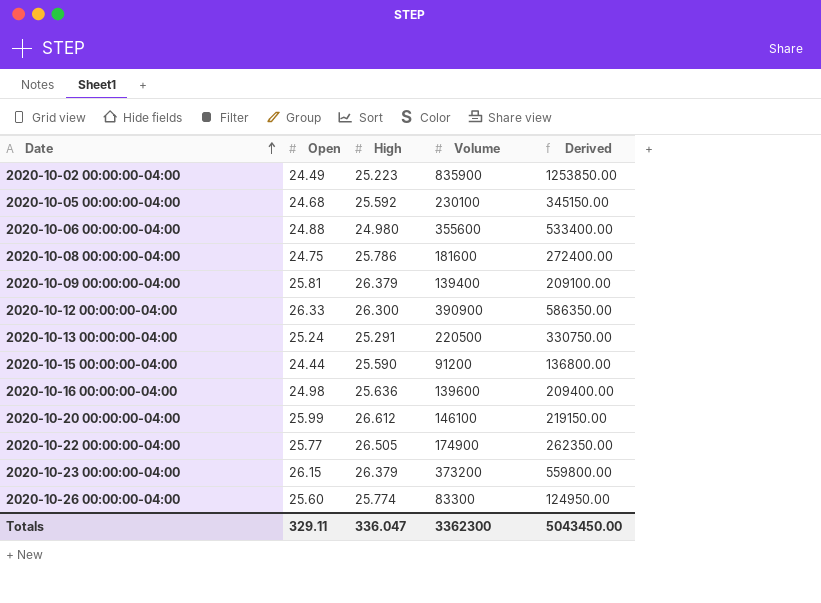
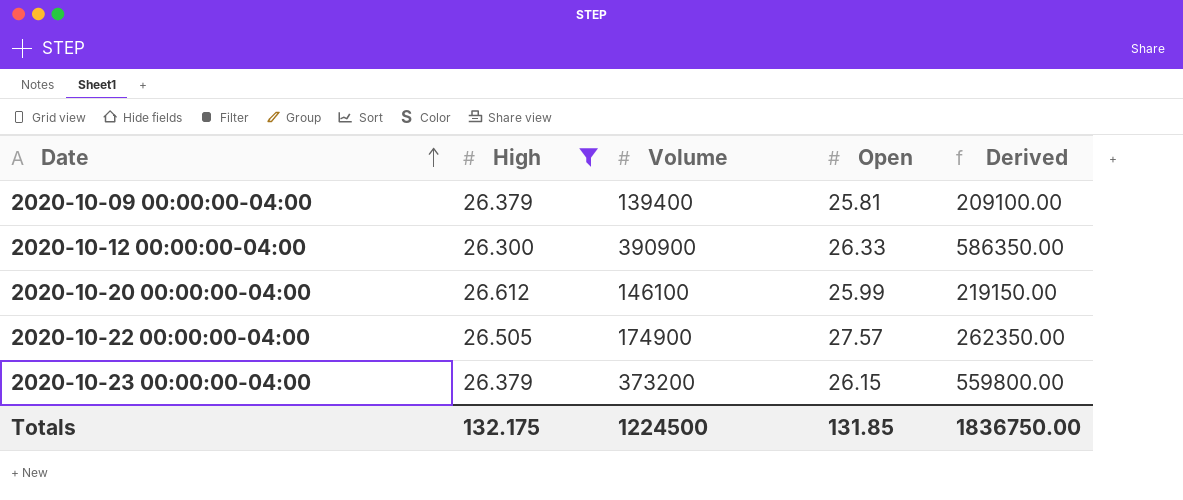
filter: none -> High >= 26.300
column Open | position: 2 -> 4
2020-10-22 00:00:00-04:00 | Open: 25.77 -> 27.57
Totals | High: 336.047 -> 132.175
Totals | Volume: 3362300 -> 1224500
Totals | Open: 329.11 -> 131.85
Totals | Derived: 5043450.00 -> 1836750.00

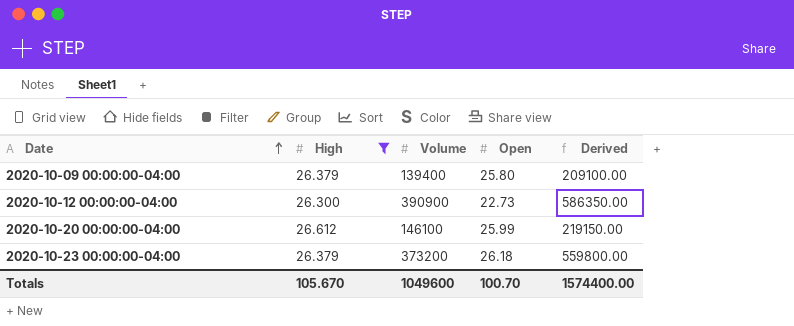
row 2020-10-22 00:00:00-04:00: 26.505 | 174900 | 27.57 | 262350.00 -> none
2020-10-09 00:00:00-04:00 | Open: 25.81 -> 25.80
2020-10-12 00:00:00-04:00 | Open: 26.33 -> 22.73
2020-10-23 00:00:00-04:00 | Open: 26.15 -> 26.18
Totals | High: 132.175 -> 105.670
Totals | Volume: 1224500 -> 1049600
Totals | Open: 131.85 -> 100.70
Totals | Derived: 1836750.00 -> 1574400.00

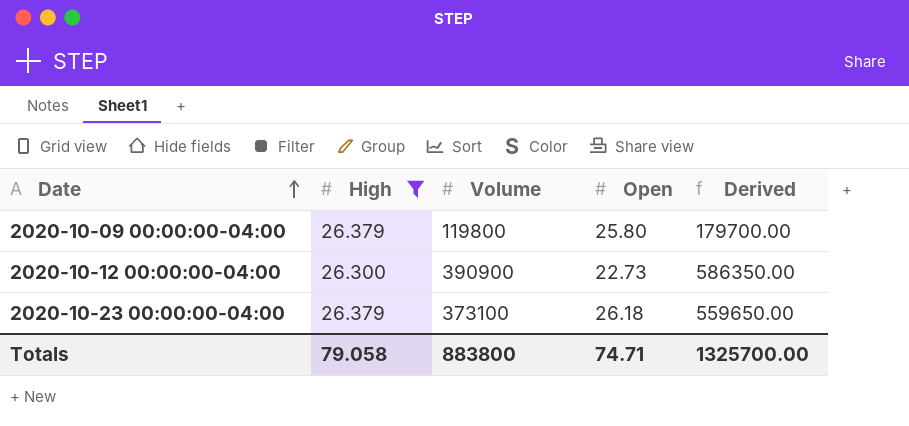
row 2020-10-20 00:00:00-04:00: 26.612 | 146100 | 25.99 | 219150.00 -> none
2020-10-09 00:00:00-04:00 | Volume: 139400 -> 119800
2020-10-09 00:00:00-04:00 | Derived: 209100.00 -> 179700.00
2020-10-23 00:00:00-04:00 | Volume: 373200 -> 373100
2020-10-23 00:00:00-04:00 | Derived: 559800.00 -> 559650.00
Totals | High: 105.670 -> 79.058
Totals | Volume: 1049600 -> 883800
Totals | Open: 100.70 -> 74.71
Totals | Derived: 1574400.00 -> 1325700.00

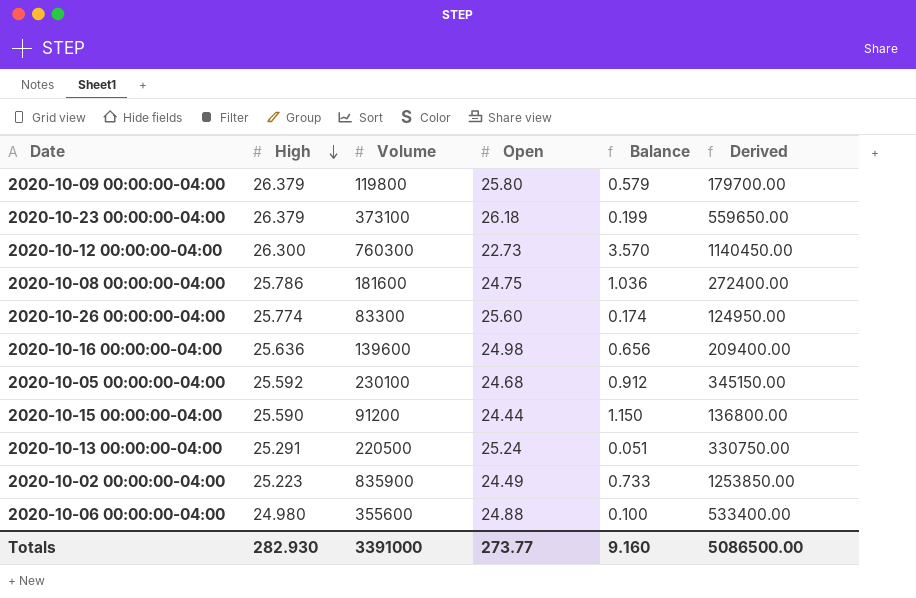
filter: High >= 26.300 -> none
row order: Date ascending -> High descending
column Balance | formula: none -> [High] - [Open]
2020-10-12 00:00:00-04:00 | Volume: 390900 -> 760300
2020-10-12 00:00:00-04:00 | Derived: 586350.00 -> 1140450.00
Totals | High: 79.058 -> 282.930
Totals | Volume: 883800 -> 3391000
Totals | Open: 74.71 -> 273.77
Totals | Derived: 1325700.00 -> 5086500.00

